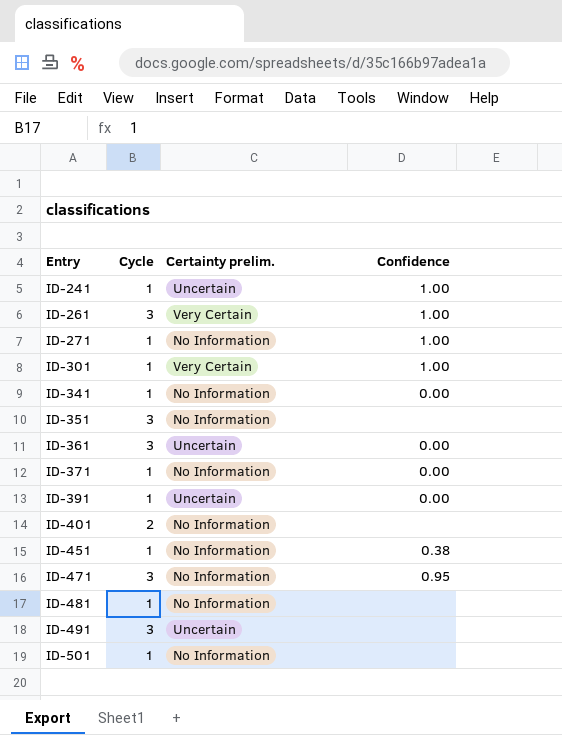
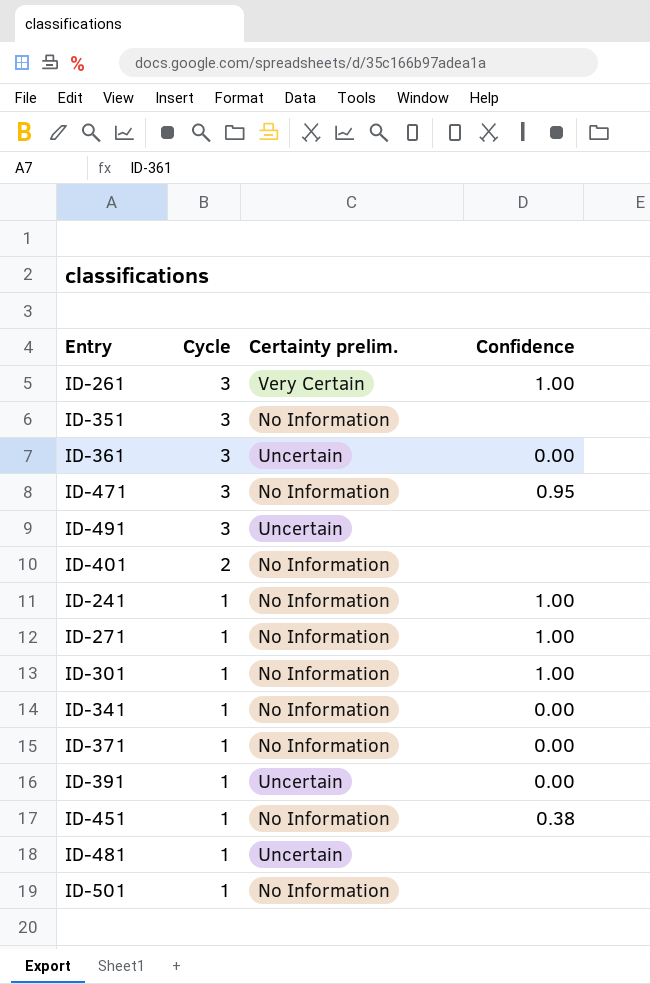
row order: Entry ascending -> Cycle descending
ID-241 | Certainty prelim.: Uncertain -> No Information
ID-301 | Certainty prelim.: Very Certain -> No Information
ID-481 | Certainty prelim.: No Information -> Uncertain

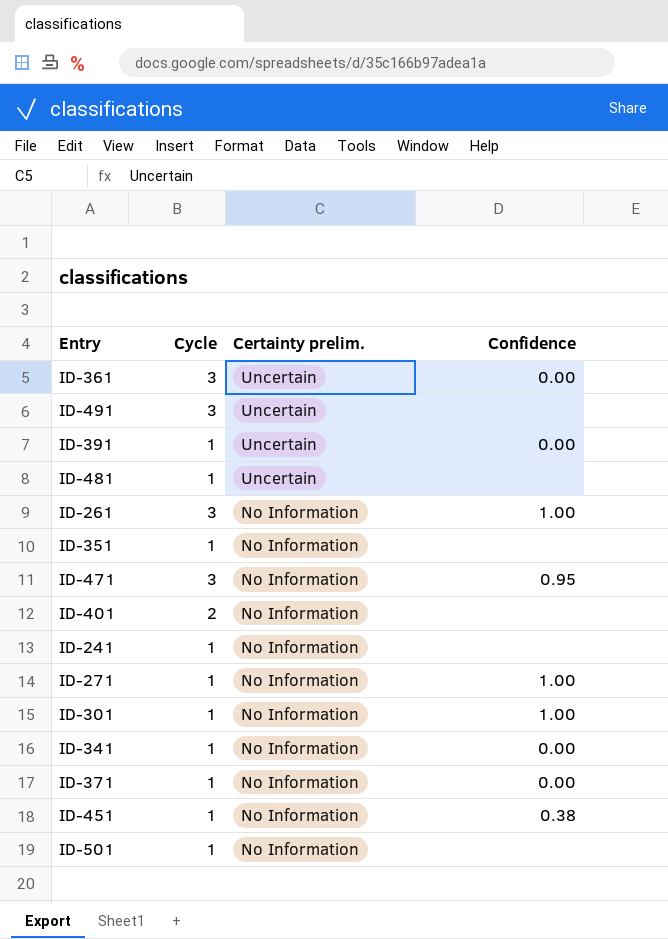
row order: Cycle descending -> Certainty prelim. descending
ID-261 | Certainty prelim.: Very Certain -> No Information
ID-351 | Cycle: 3 -> 1
ID-241 | Confidence: 1.00 -> none

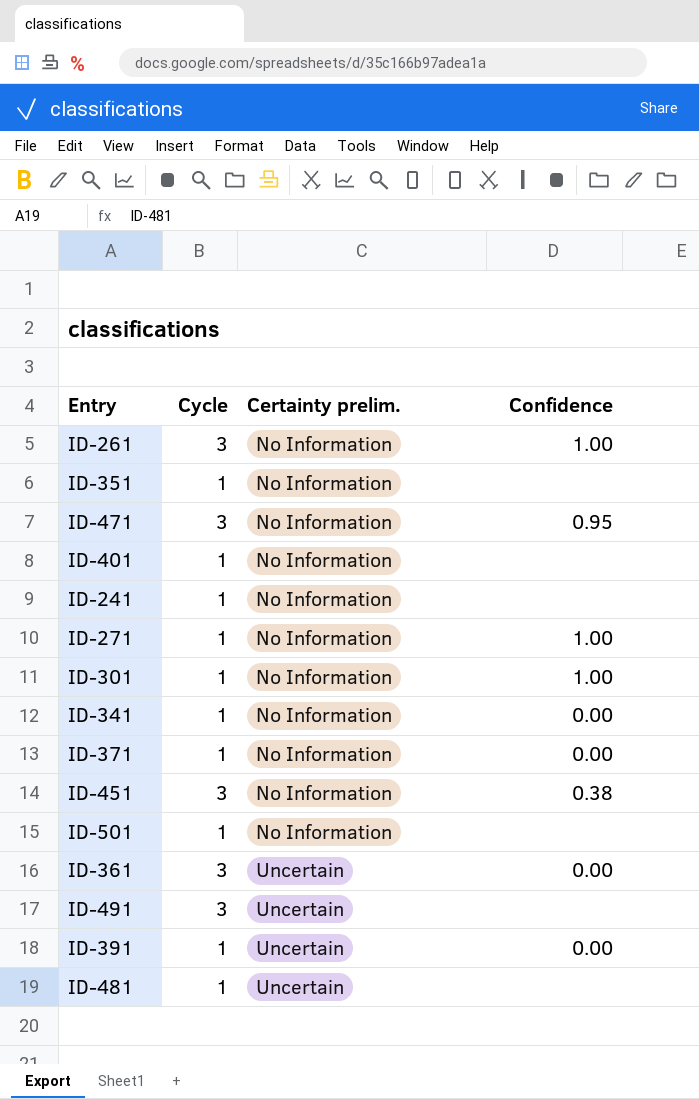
row order: Certainty prelim. descending -> Certainty prelim. ascending
ID-401 | Cycle: 2 -> 1
ID-451 | Cycle: 1 -> 3

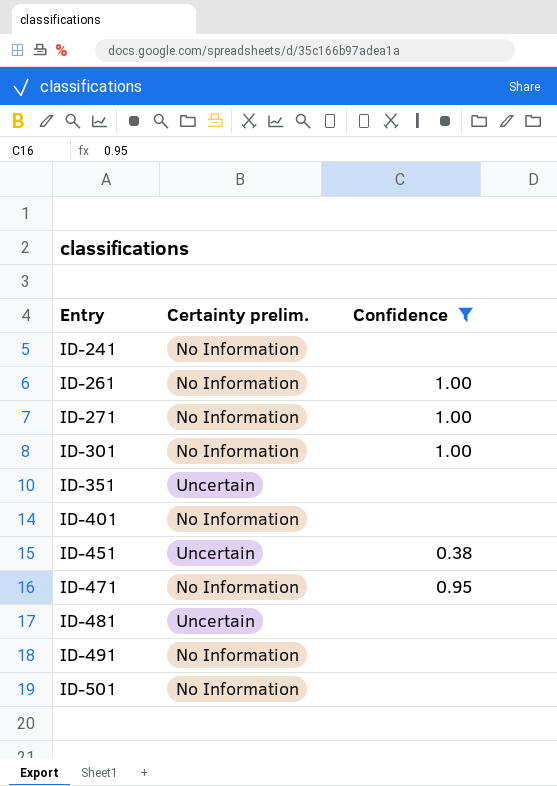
filter: none -> Confidence != 0.00
row order: Certainty prelim. ascending -> Entry ascending
column Cycle | position: 2 -> none
ID-351 | Certainty prelim.: No Information -> Uncertain
ID-451 | Certainty prelim.: No Information -> Uncertain
ID-491 | Certainty prelim.: Uncertain -> No Information

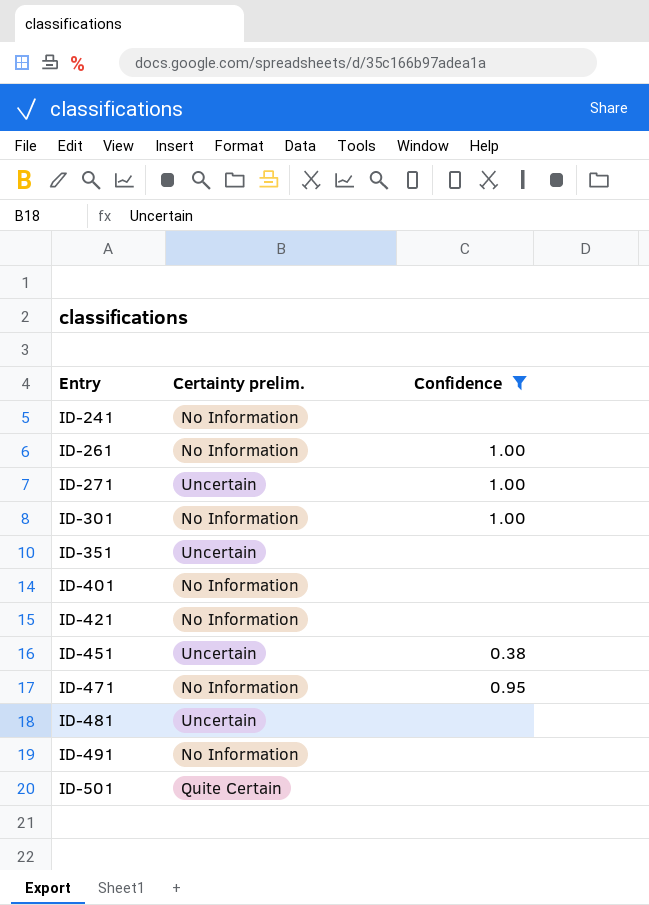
ID-271 | Certainty prelim.: No Information -> Uncertain
row ID-421: none -> No Information | none
ID-501 | Certainty prelim.: No Information -> Quite Certain

